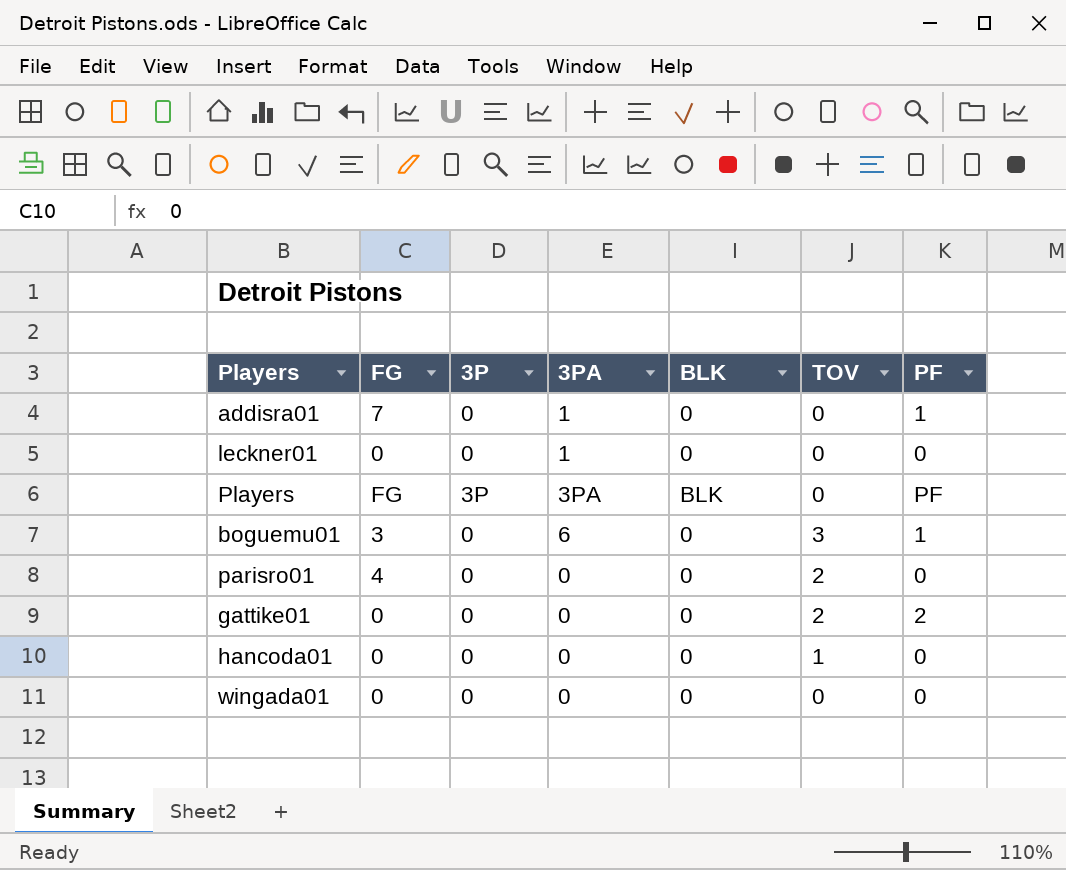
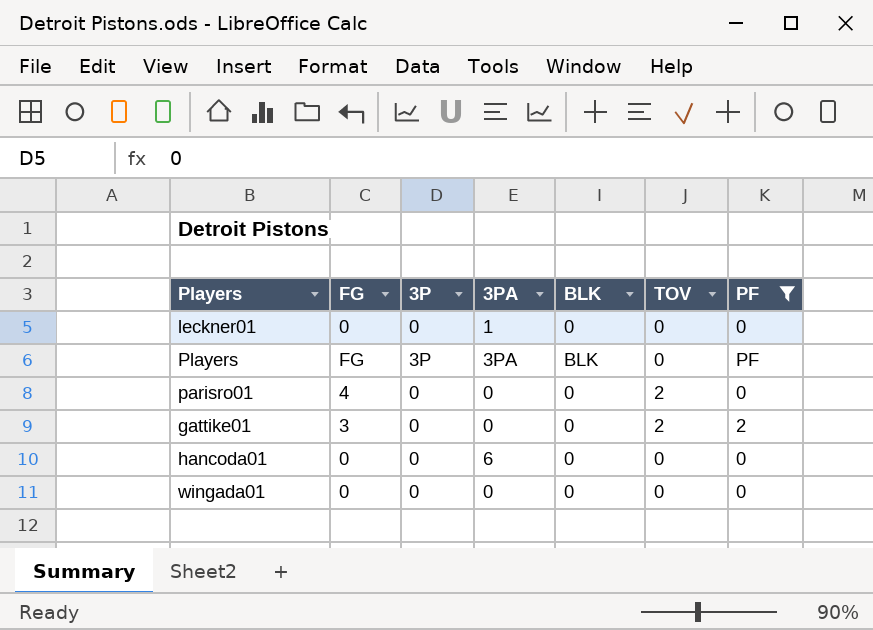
filter: none -> PF != 1
gattike01 | FG: 0 -> 3
hancoda01 | 3PA: 0 -> 6
hancoda01 | TOV: 1 -> 0

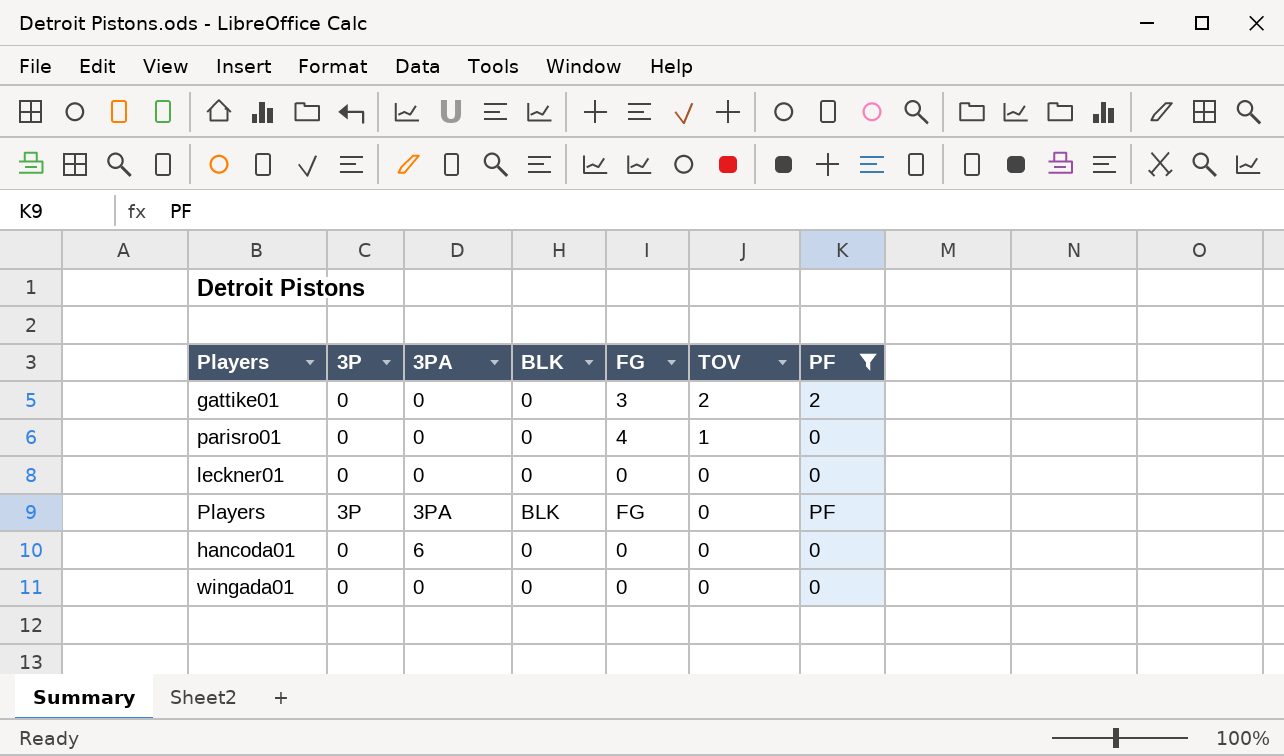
row order: none -> TOV descending
column FG | position: 2 -> 5
parisro01 | TOV: 2 -> 1
leckner01 | 3PA: 1 -> 0

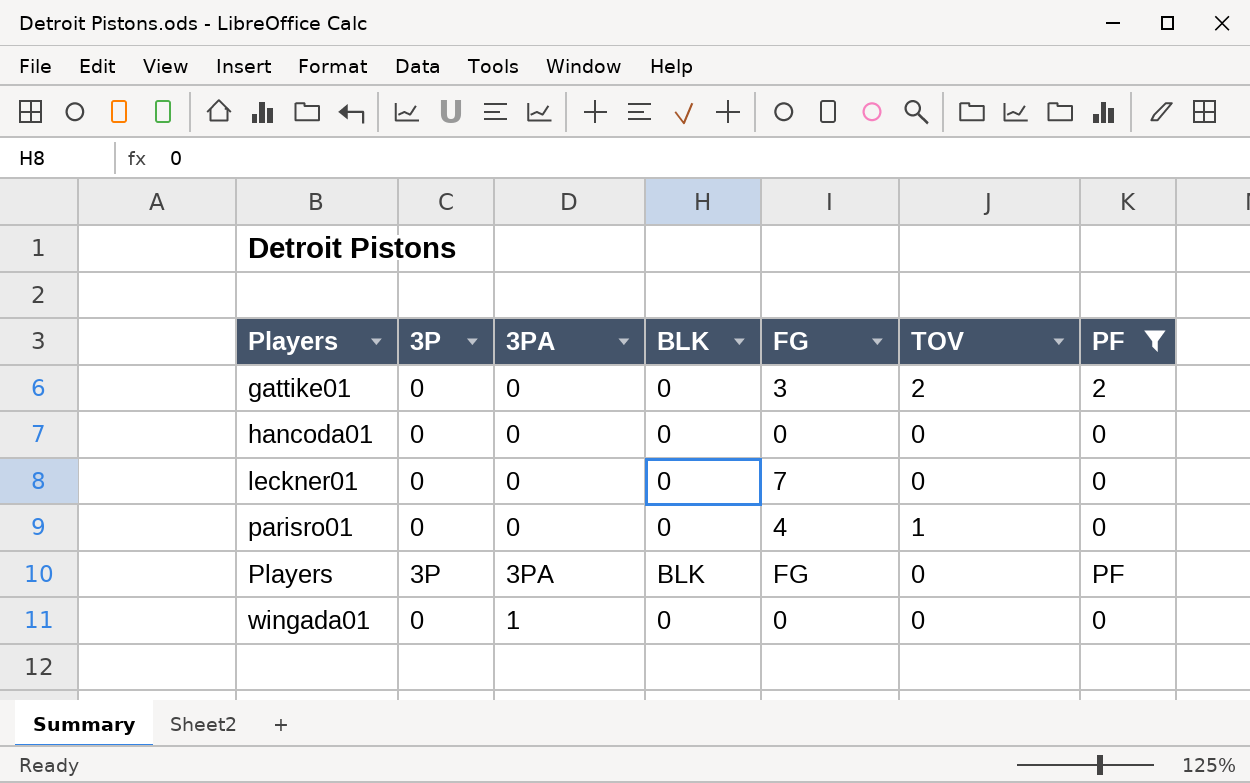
row order: TOV descending -> Players ascending
hancoda01 | 3PA: 6 -> 0
leckner01 | FG: 0 -> 7
wingada01 | 3PA: 0 -> 1

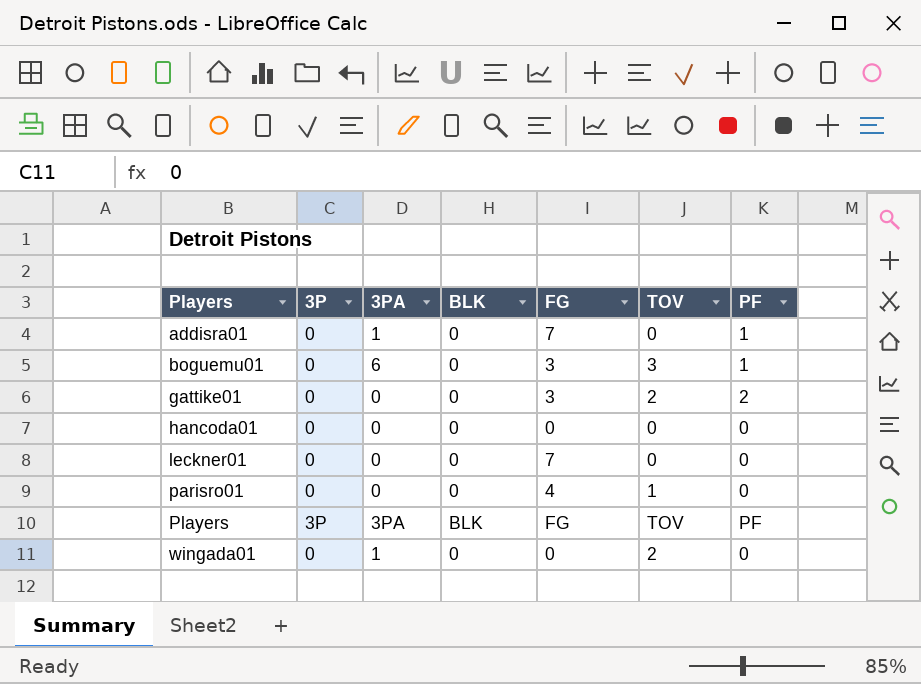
filter: PF != 1 -> none
Players | TOV: 0 -> TOV
wingada01 | TOV: 0 -> 2

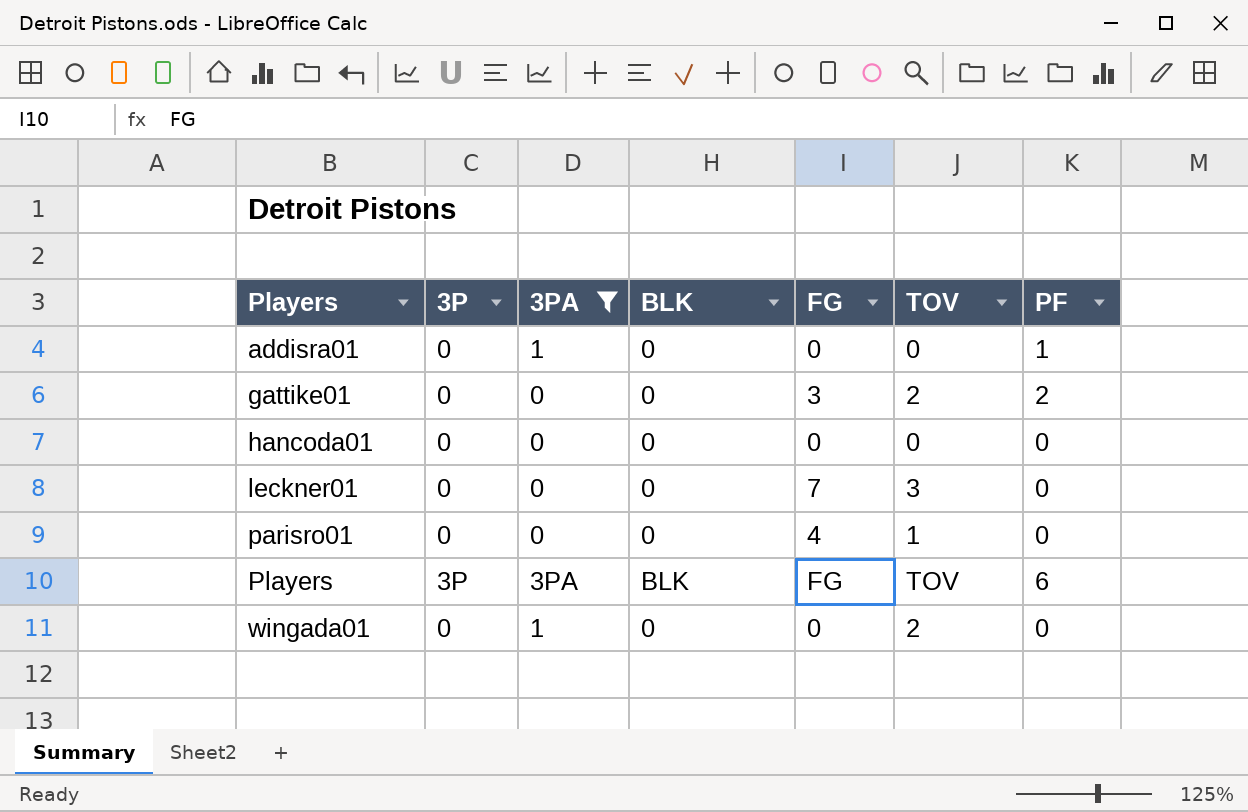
filter: none -> 3PA != 6
addisra01 | FG: 7 -> 0
leckner01 | TOV: 0 -> 3
Players | PF: PF -> 6

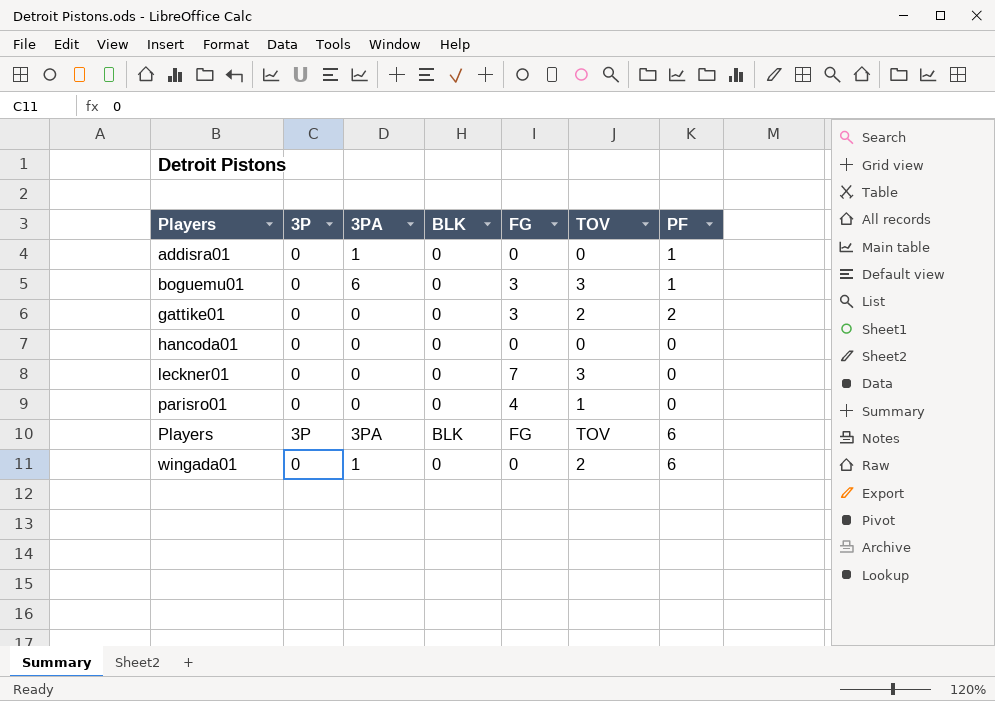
filter: 3PA != 6 -> none
wingada01 | PF: 0 -> 6

